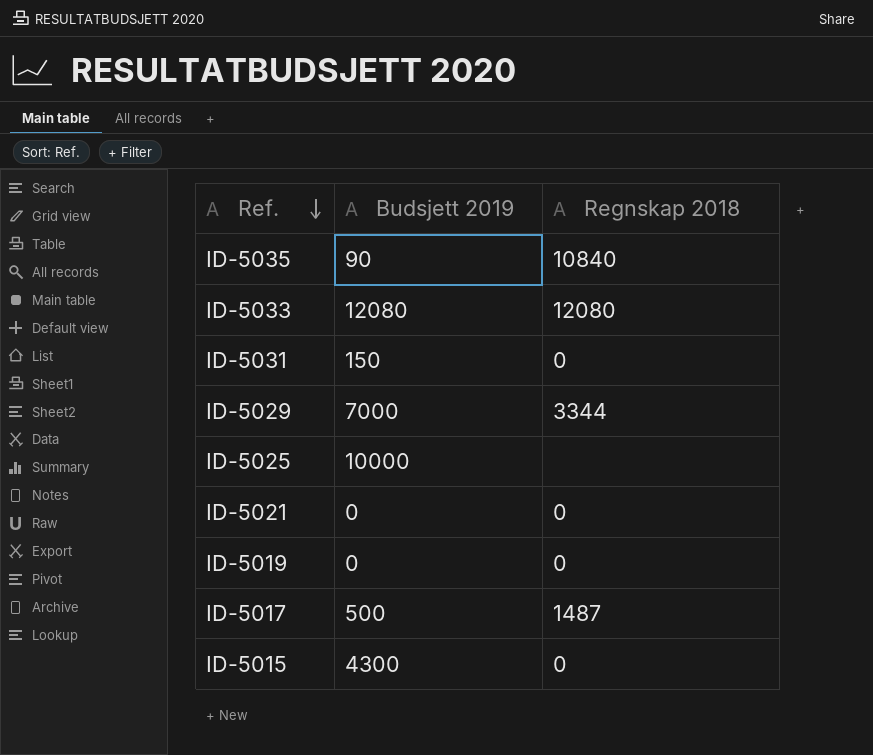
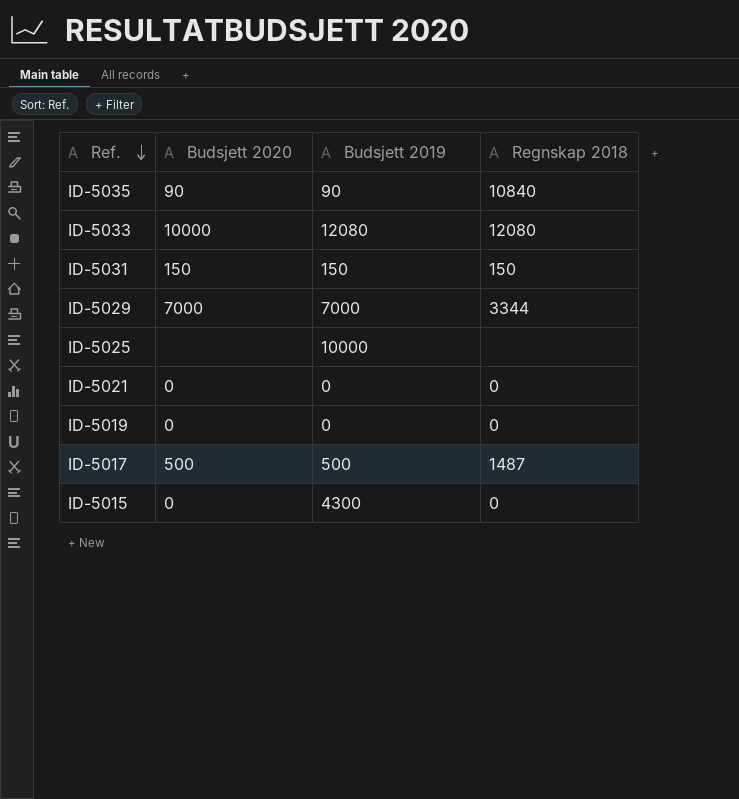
column Budsjett 2020 | position: none -> 2
ID-5031 | Regnskap 2018: 0 -> 150

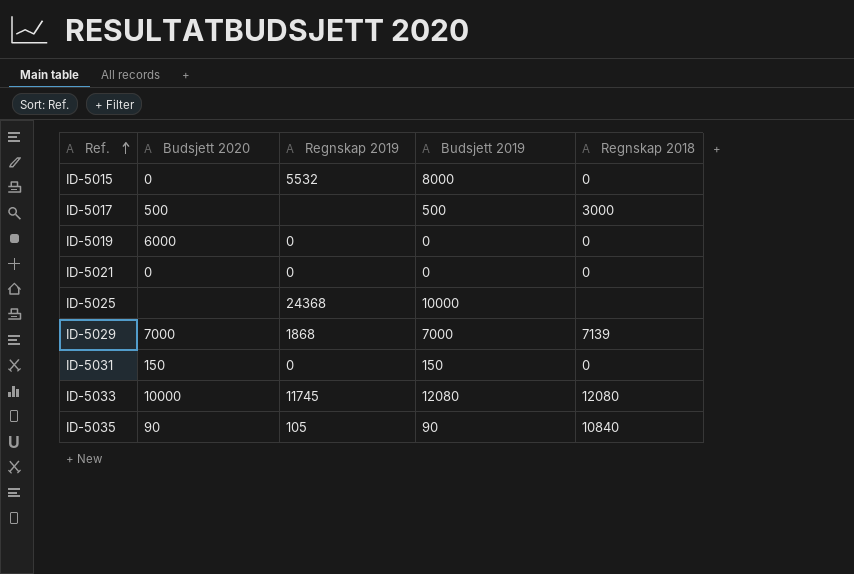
row order: Ref. descending -> Ref. ascending
column Regnskap 2019 | position: none -> 3
ID-5015 | Budsjett 2019: 4300 -> 8000
ID-5017 | Regnskap 2018: 1487 -> 3000
ID-5019 | Budsjett 2020: 0 -> 6000
ID-5029 | Regnskap 2018: 3344 -> 7139
ID-5031 | Regnskap 2018: 150 -> 0

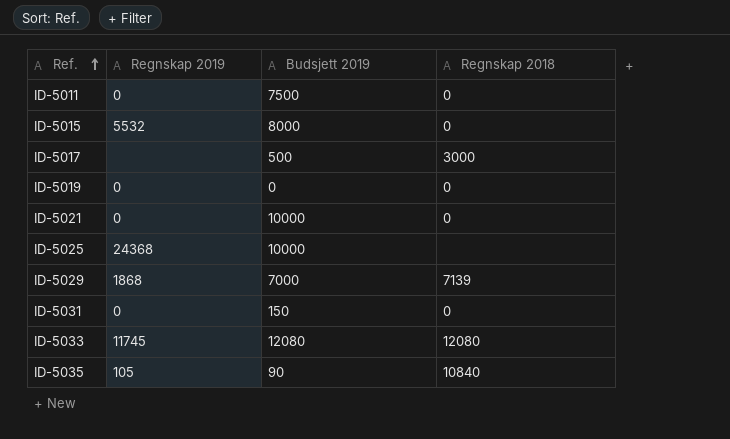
column Budsjett 2020 | position: 2 -> none
row ID-5011: none -> 0 | 7500 | 0
ID-5021 | Budsjett 2019: 0 -> 10000

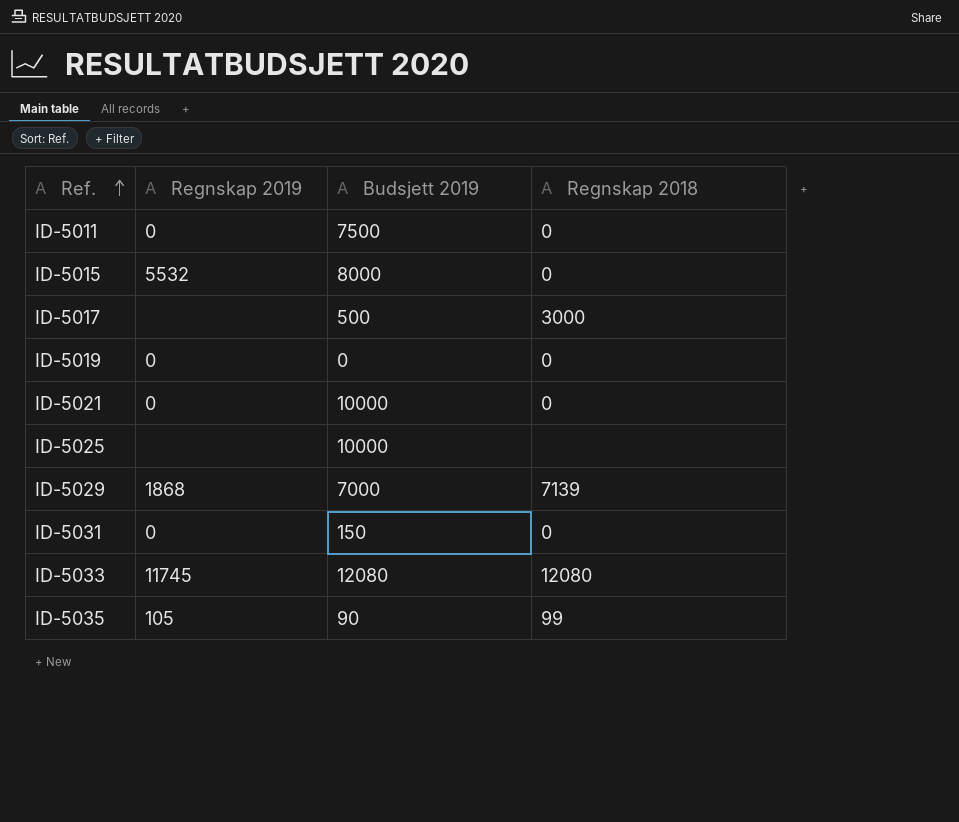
ID-5025 | Regnskap 2019: 24368 -> none
ID-5035 | Regnskap 2018: 10840 -> 99

